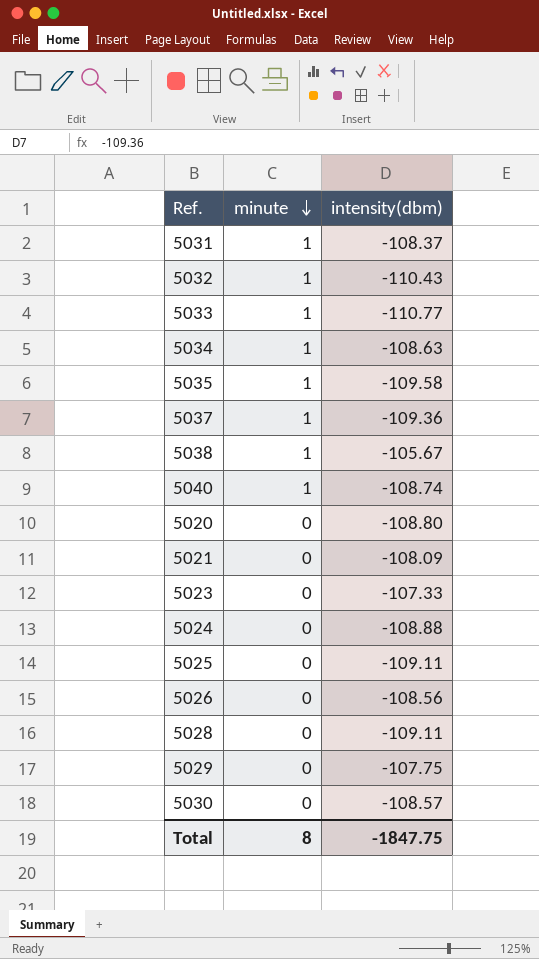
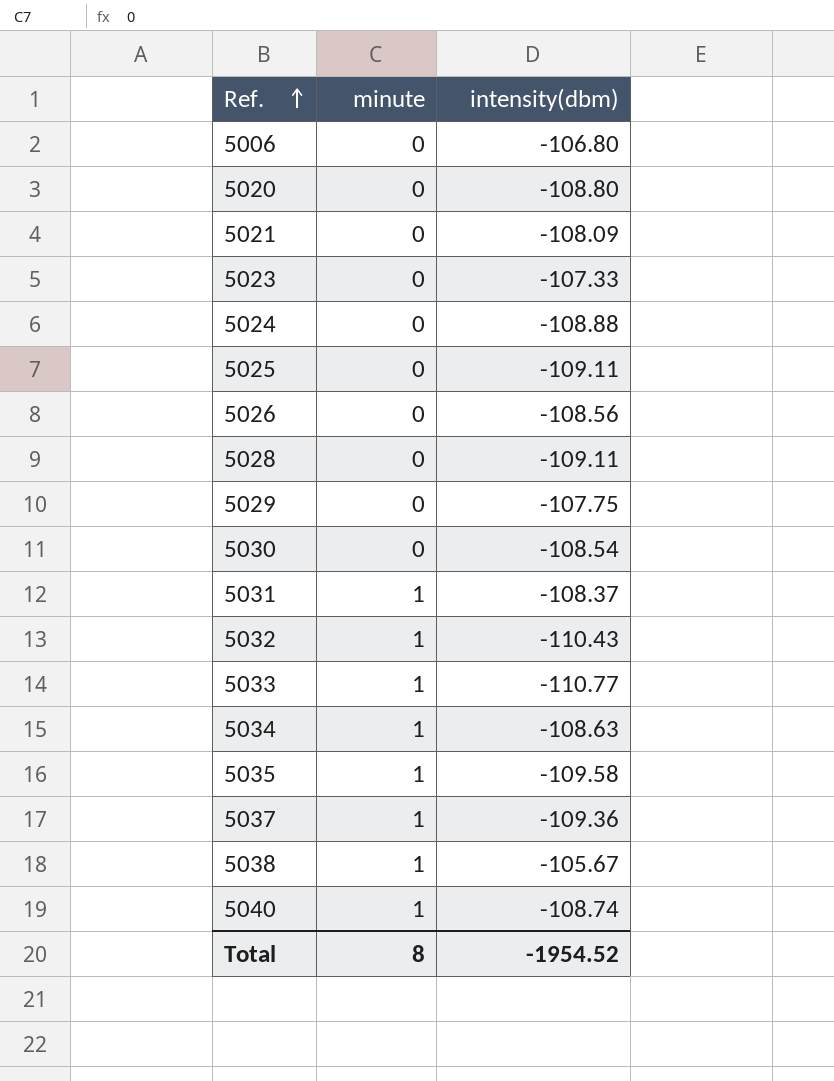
row order: minute descending -> Ref. ascending
row 5006: none -> 0 | -106.80
5030 | intensity(dbm): -108.57 -> -108.54
Total | intensity(dbm): -1847.75 -> -1954.52

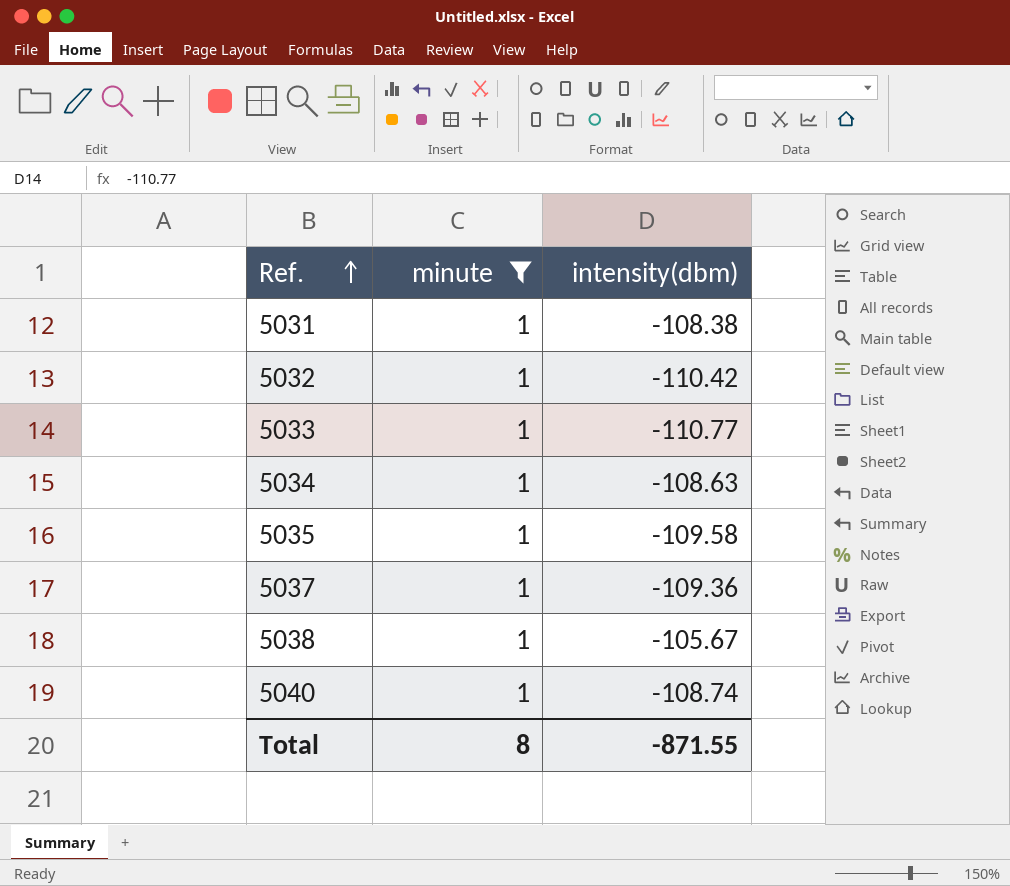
filter: none -> minute = 1
5031 | intensity(dbm): -108.37 -> -108.38
5032 | intensity(dbm): -110.43 -> -110.42
Total | intensity(dbm): -1954.52 -> -871.55

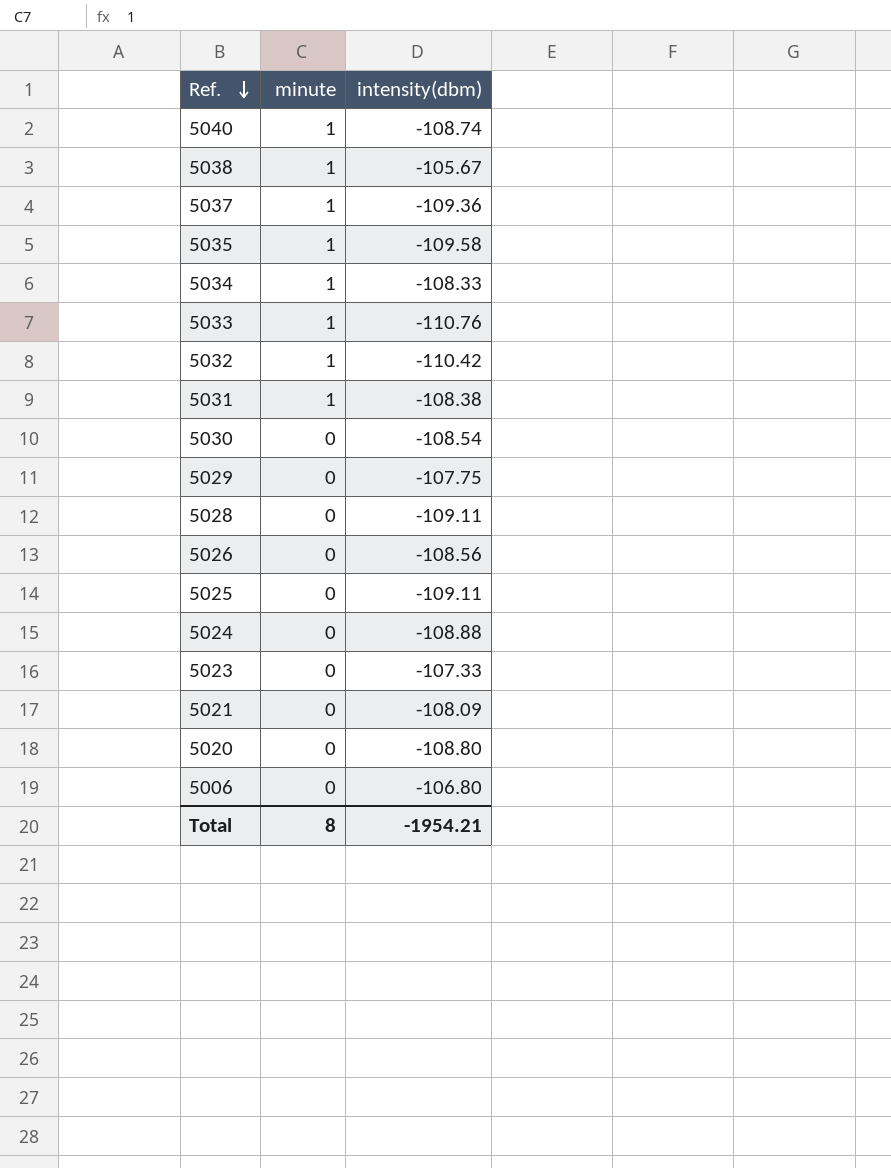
filter: minute = 1 -> none
row order: Ref. ascending -> Ref. descending
5034 | intensity(dbm): -108.63 -> -108.33
5033 | intensity(dbm): -110.77 -> -110.76
Total | intensity(dbm): -871.55 -> -1954.21

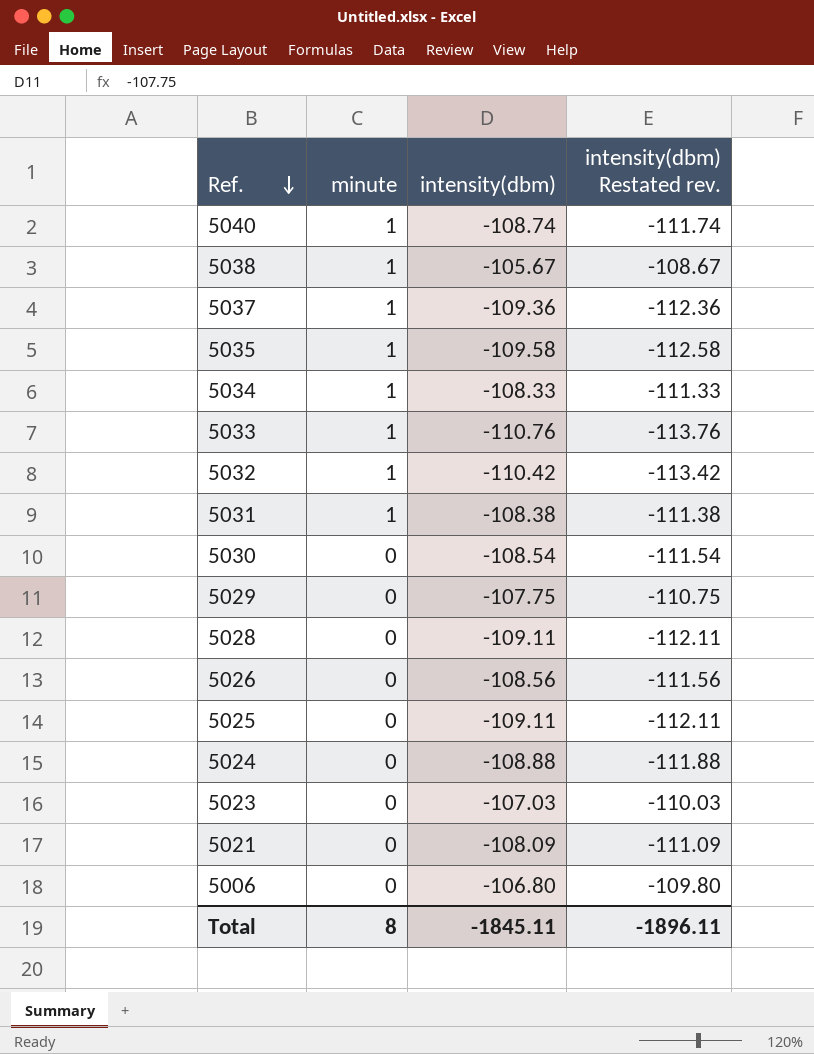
column intensity(dbm) Restated rev. | formula: none -> [intensity(dbm)] - 3
row 5020: 0 | -108.80 -> none
5023 | intensity(dbm): -107.33 -> -107.03
Total | intensity(dbm): -1954.21 -> -1845.11

